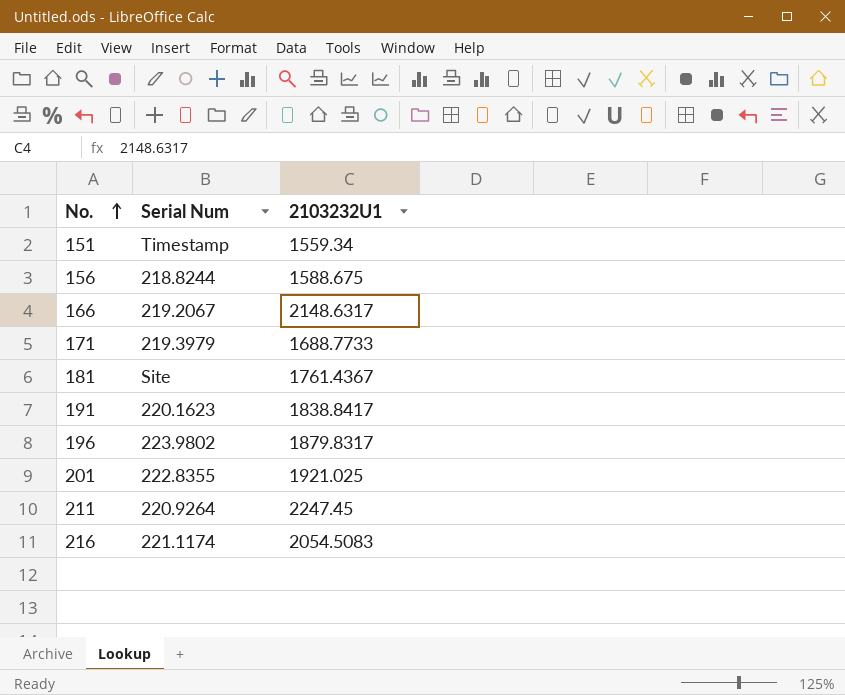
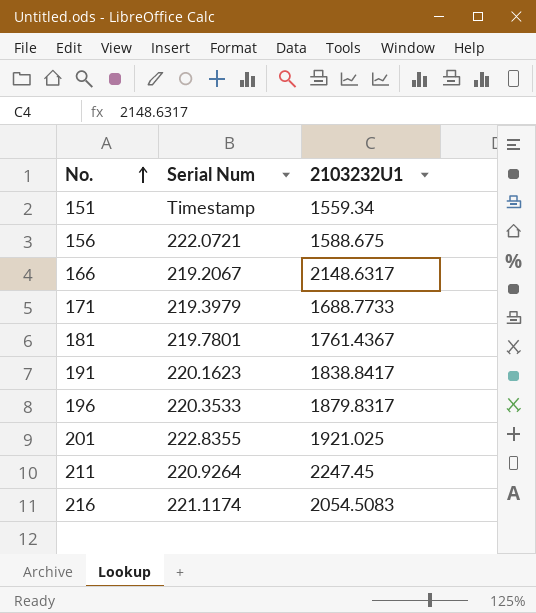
156 | Serial Num: 218.8244 -> 222.0721
181 | Serial Num: Site -> 219.7801
196 | Serial Num: 223.9802 -> 220.3533

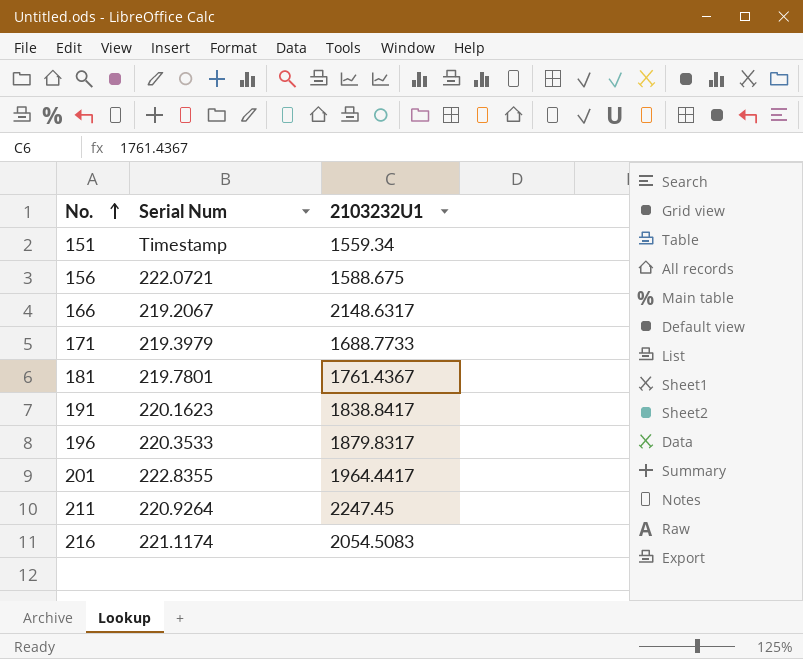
201 | 2103232U1: 1921.025 -> 1964.4417

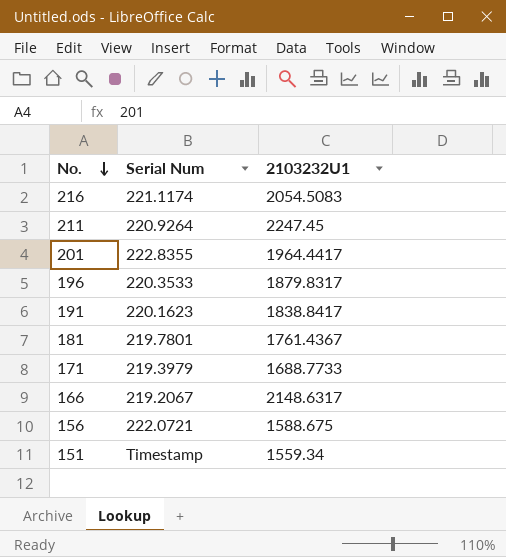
row order: No. ascending -> No. descending

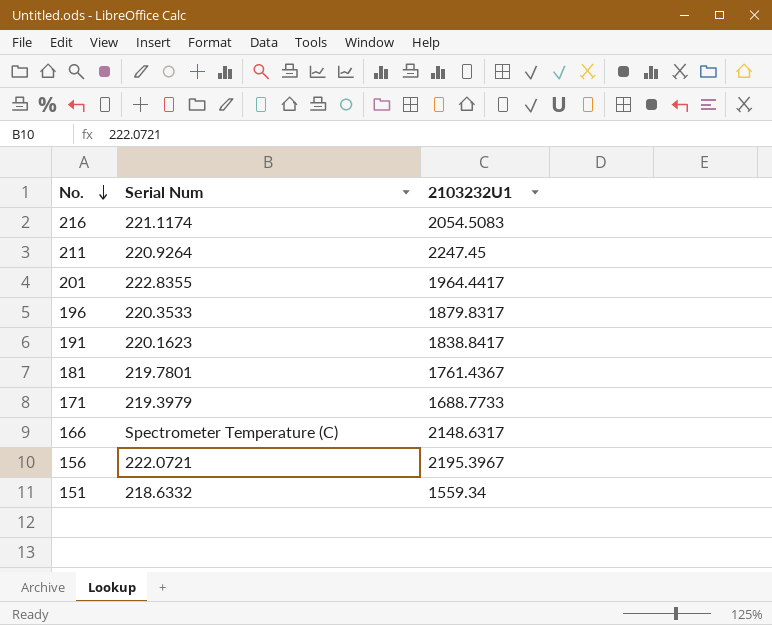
166 | Serial Num: 219.2067 -> Spectrometer Temperature (C)
156 | 2103232U1: 1588.675 -> 2195.3967
151 | Serial Num: Timestamp -> 218.6332

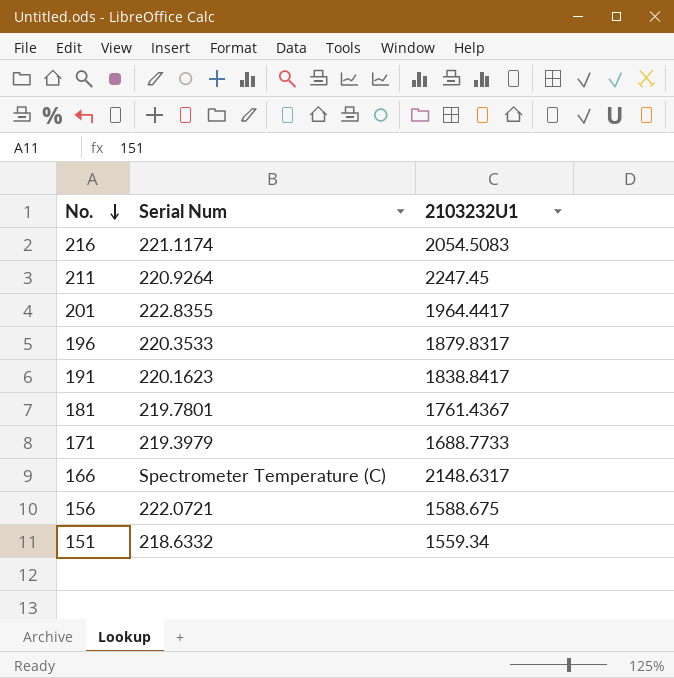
156 | 2103232U1: 2195.3967 -> 1588.675

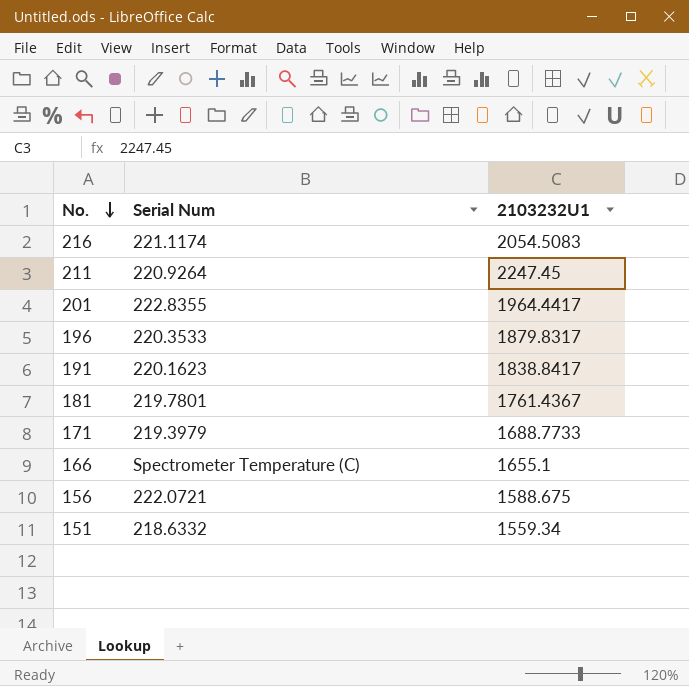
166 | 2103232U1: 2148.6317 -> 1655.1

